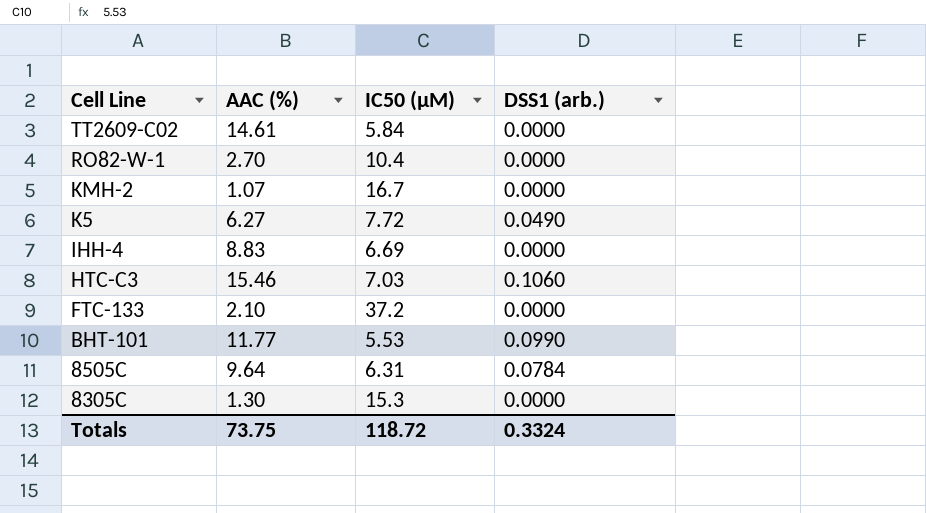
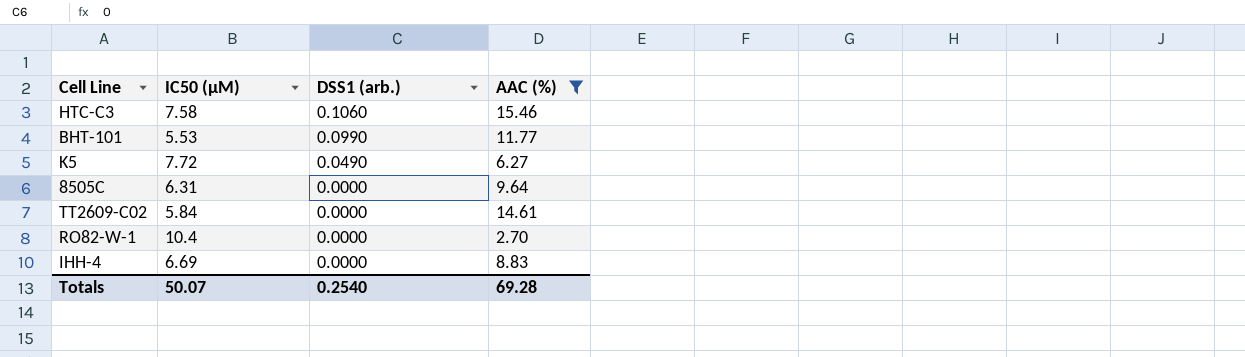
filter: none -> AAC (%) >= 2.70
row order: Cell Line descending -> DSS1 (arb.) descending
column AAC (%) | position: 2 -> 4
HTC-C3 | IC50 (µM): 7.03 -> 7.58
8505C | DSS1 (arb.): 0.0784 -> 0.0000
Totals | IC50 (µM): 118.72 -> 50.07
Totals | DSS1 (arb.): 0.3324 -> 0.2540
Totals | AAC (%): 73.75 -> 69.28

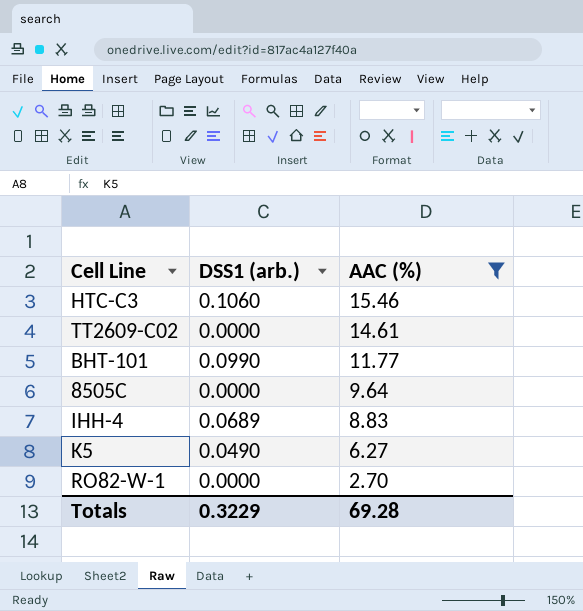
row order: DSS1 (arb.) descending -> AAC (%) descending
column IC50 (µM) | position: 2 -> none
IHH-4 | DSS1 (arb.): 0.0000 -> 0.0689
Totals | DSS1 (arb.): 0.2540 -> 0.3229

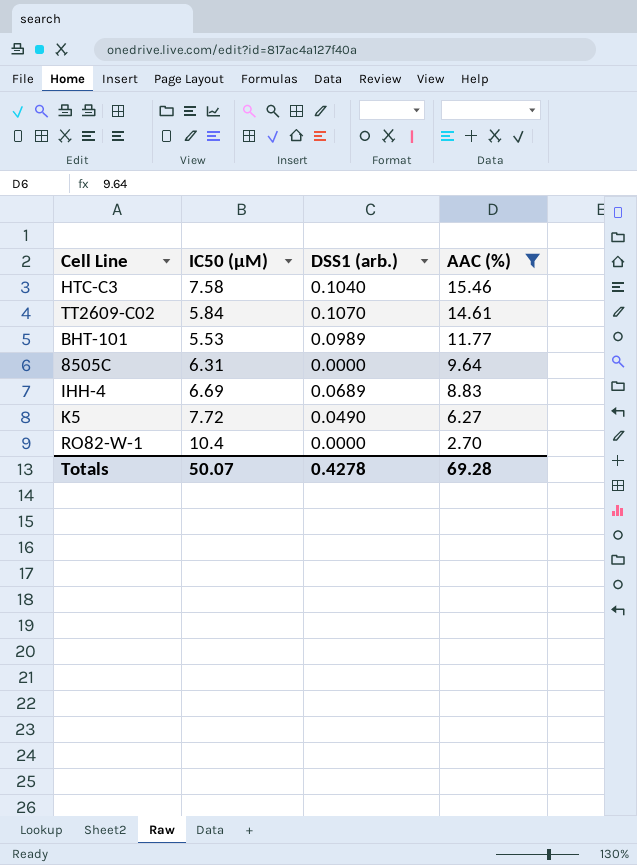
column IC50 (µM) | position: none -> 2
HTC-C3 | DSS1 (arb.): 0.1060 -> 0.1040
TT2609-C02 | DSS1 (arb.): 0.0000 -> 0.1070
BHT-101 | DSS1 (arb.): 0.0990 -> 0.0989
Totals | DSS1 (arb.): 0.3229 -> 0.4278

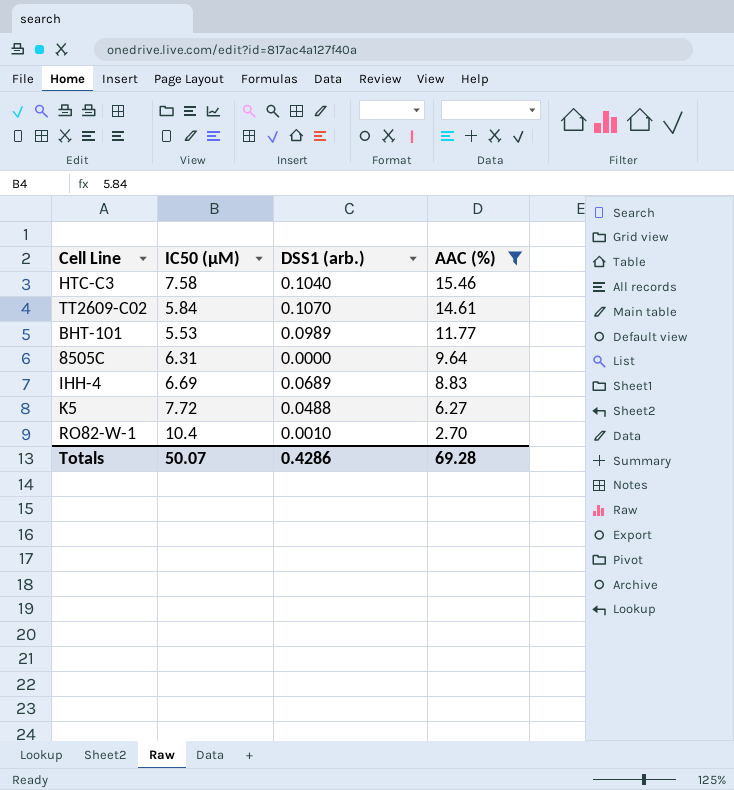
K5 | DSS1 (arb.): 0.0490 -> 0.0488
RO82-W-1 | DSS1 (arb.): 0.0000 -> 0.0010
Totals | DSS1 (arb.): 0.4278 -> 0.4286

